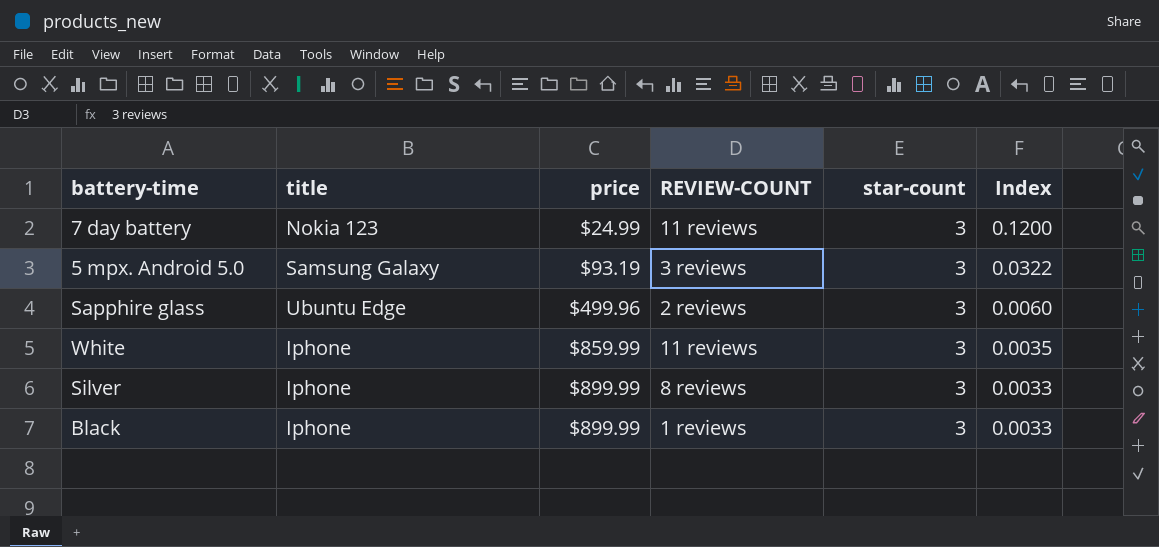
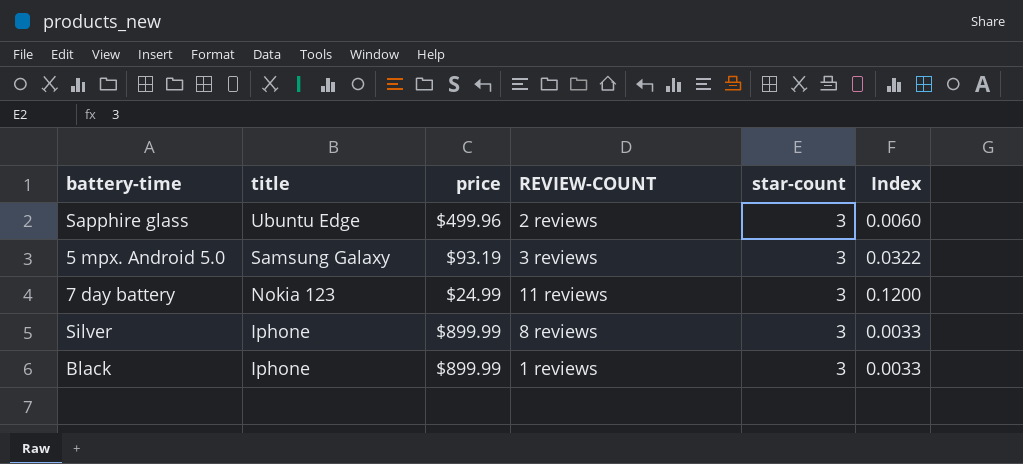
row order: price ascending -> title descending
row White: Iphone | $859.99 | 11 reviews | 3 | 0.0035 -> none

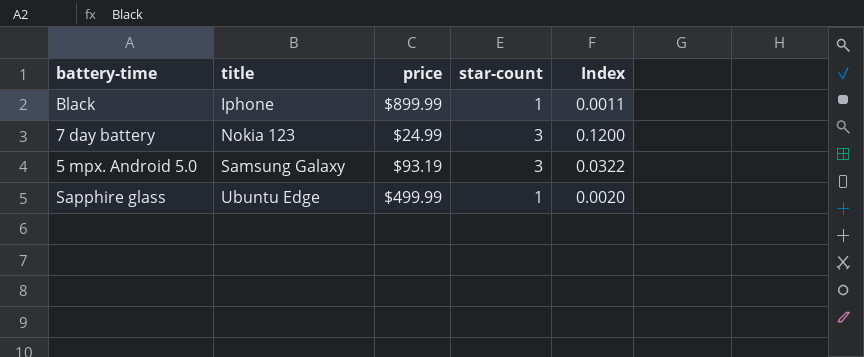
row order: title descending -> title ascending
column REVIEW-COUNT | position: 4 -> none
row Silver: Iphone | $899.99 | 8 reviews | 3 | 0.0033 -> none
Black | star-count: 3 -> 1
Black | Index: 0.0033 -> 0.0011
Sapphire glass | price: $499.96 -> $499.99
Sapphire glass | star-count: 3 -> 1
Sapphire glass | Index: 0.0060 -> 0.0020

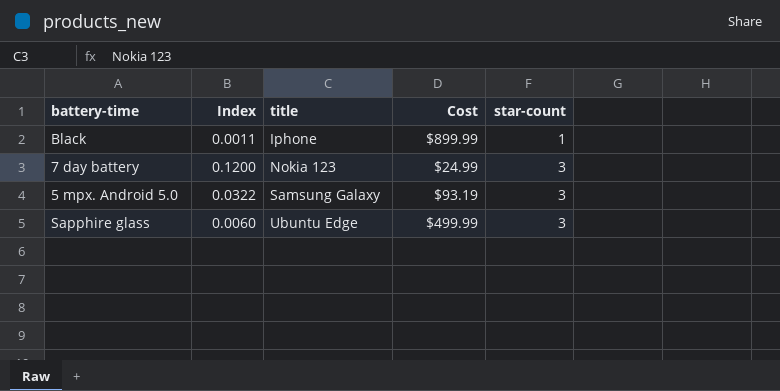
column Index | position: 5 -> 2
column name: price -> Cost
Sapphire glass | Index: 0.0020 -> 0.0060
Sapphire glass | star-count: 1 -> 3

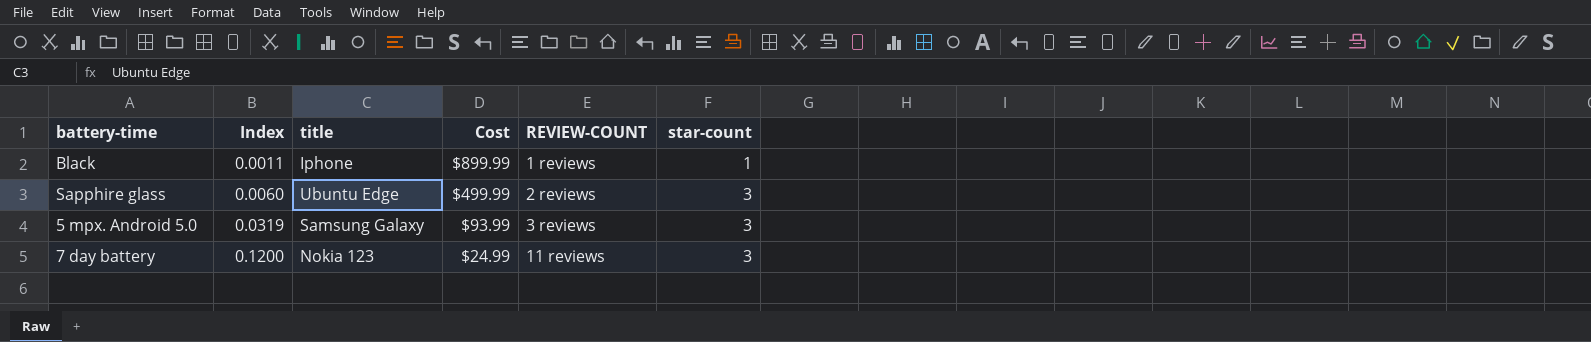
row order: title ascending -> Index ascending
column REVIEW-COUNT | position: none -> 5
5 mpx. Android 5.0 | Index: 0.0322 -> 0.0319
5 mpx. Android 5.0 | Cost: $93.19 -> $93.99

